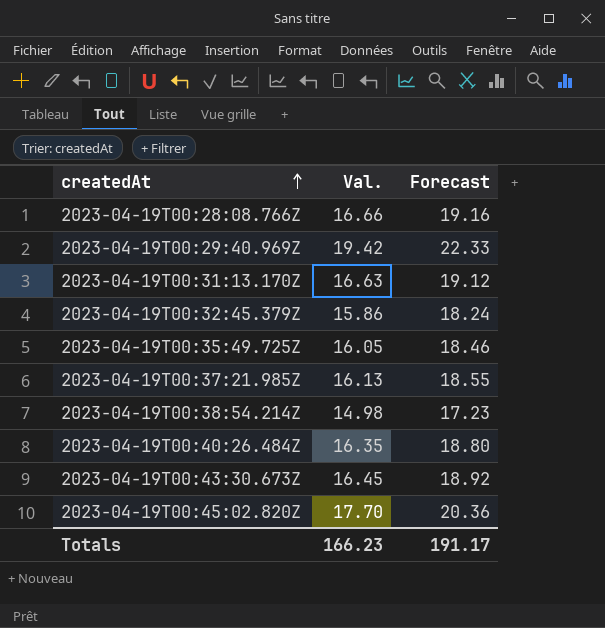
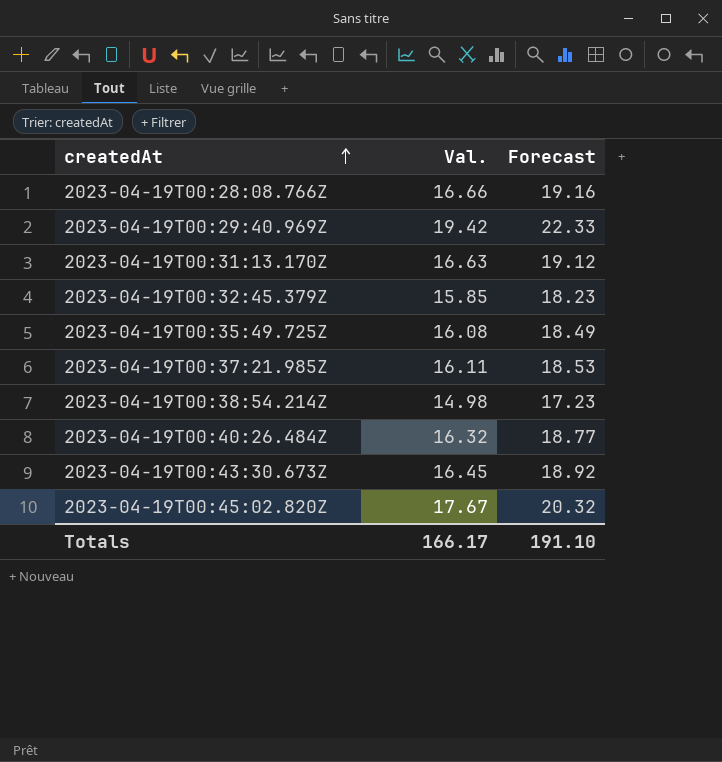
2023-04-19T00:32:45.379Z | Val.: 15.86 -> 15.85
2023-04-19T00:32:45.379Z | Forecast: 18.24 -> 18.23
2023-04-19T00:35:49.725Z | Val.: 16.05 -> 16.08
2023-04-19T00:35:49.725Z | Forecast: 18.46 -> 18.49
2023-04-19T00:37:21.985Z | Val.: 16.13 -> 16.11
2023-04-19T00:37:21.985Z | Forecast: 18.55 -> 18.53
2023-04-19T00:40:26.484Z | Val.: 16.35 -> 16.32
2023-04-19T00:40:26.484Z | Forecast: 18.80 -> 18.77
2023-04-19T00:45:02.820Z | Val.: 17.70 -> 17.67
2023-04-19T00:45:02.820Z | Forecast: 20.36 -> 20.32
Totals | Val.: 166.23 -> 166.17
Totals | Forecast: 191.17 -> 191.10

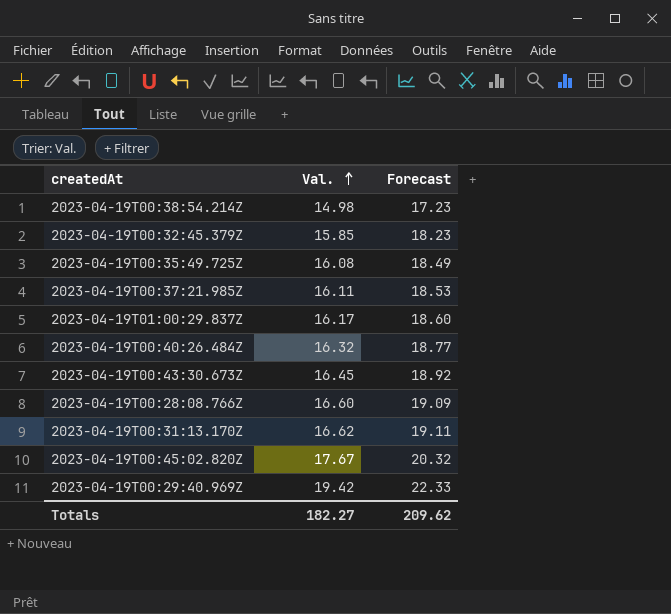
row order: createdAt ascending -> Val. ascending
row 2023-04-19T01:00:29.837Z: none -> 16.17 | 18.60
2023-04-19T00:28:08.766Z | Val.: 16.66 -> 16.60
2023-04-19T00:28:08.766Z | Forecast: 19.16 -> 19.09
2023-04-19T00:31:13.170Z | Val.: 16.63 -> 16.62
2023-04-19T00:31:13.170Z | Forecast: 19.12 -> 19.11
Totals | Val.: 166.17 -> 182.27
Totals | Forecast: 191.10 -> 209.62

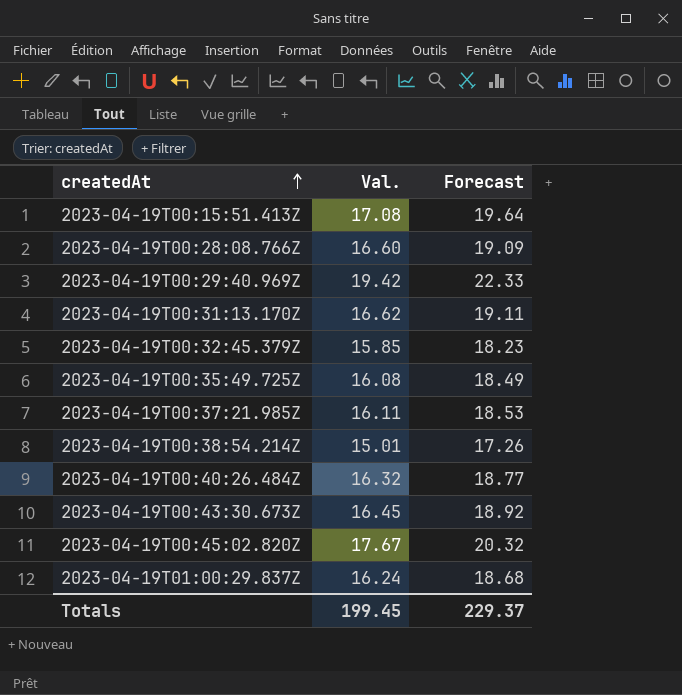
row order: Val. ascending -> createdAt ascending
row 2023-04-19T00:15:51.413Z: none -> 17.08 | 19.64
2023-04-19T00:38:54.214Z | Val.: 14.98 -> 15.01
2023-04-19T00:38:54.214Z | Forecast: 17.23 -> 17.26
2023-04-19T01:00:29.837Z | Val.: 16.17 -> 16.24
2023-04-19T01:00:29.837Z | Forecast: 18.60 -> 18.68
Totals | Val.: 182.27 -> 199.45
Totals | Forecast: 209.62 -> 229.37

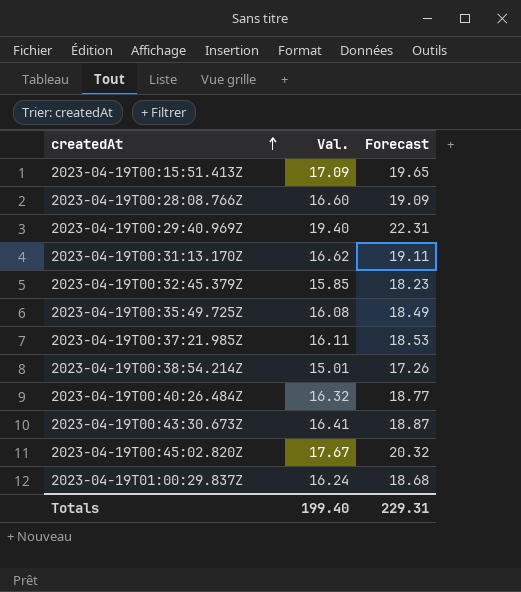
2023-04-19T00:15:51.413Z | Val.: 17.08 -> 17.09
2023-04-19T00:15:51.413Z | Forecast: 19.64 -> 19.65
2023-04-19T00:29:40.969Z | Val.: 19.42 -> 19.40
2023-04-19T00:29:40.969Z | Forecast: 22.33 -> 22.31
2023-04-19T00:43:30.673Z | Val.: 16.45 -> 16.41
2023-04-19T00:43:30.673Z | Forecast: 18.92 -> 18.87
Totals | Val.: 199.45 -> 199.40
Totals | Forecast: 229.37 -> 229.31

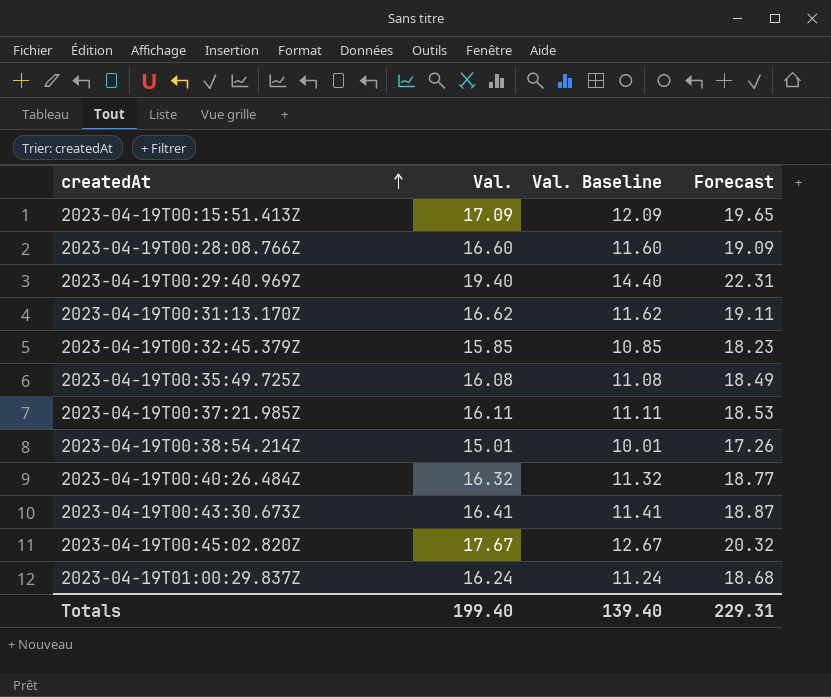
column Val. Baseline | formula: none -> [Val.] - 5

